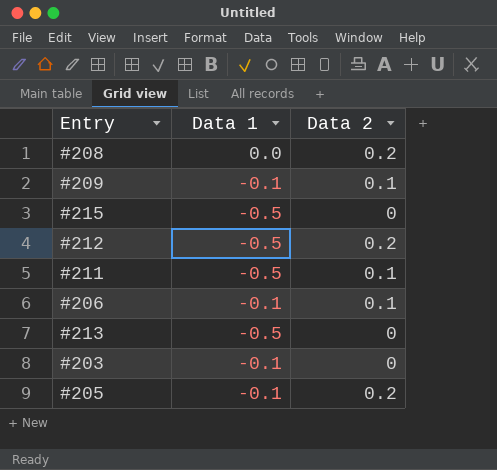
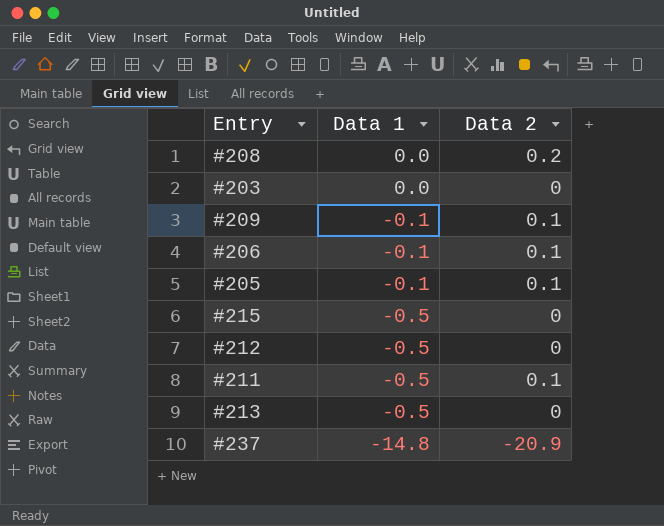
row order: none -> Data 1 descending
#203 | Data 1: -0.1 -> 0.0
#205 | Data 2: 0.2 -> 0.1
#212 | Data 2: 0.2 -> 0
row #237: none -> -14.8 | -20.9

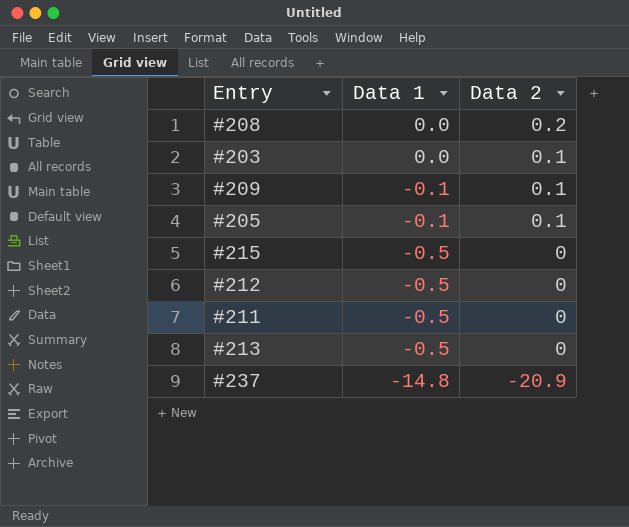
row #206: -0.1 | 0.1 -> none
#203 | Data 2: 0 -> 0.1
#211 | Data 2: 0.1 -> 0

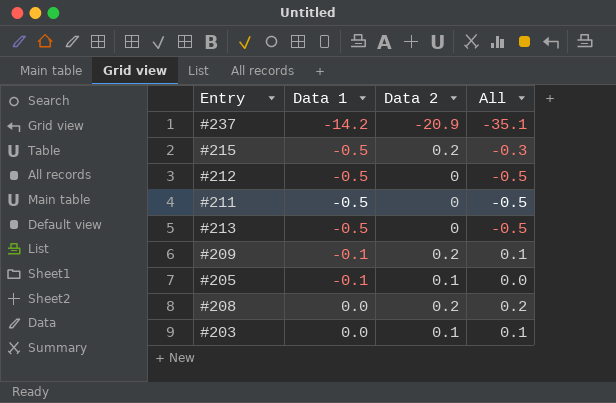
row order: Data 1 descending -> Data 1 ascending
column All | formula: none -> [Data 1] + [Data 2]
#237 | Data 1: -14.8 -> -14.2
#215 | Data 2: 0 -> 0.2
#209 | Data 2: 0.1 -> 0.2

